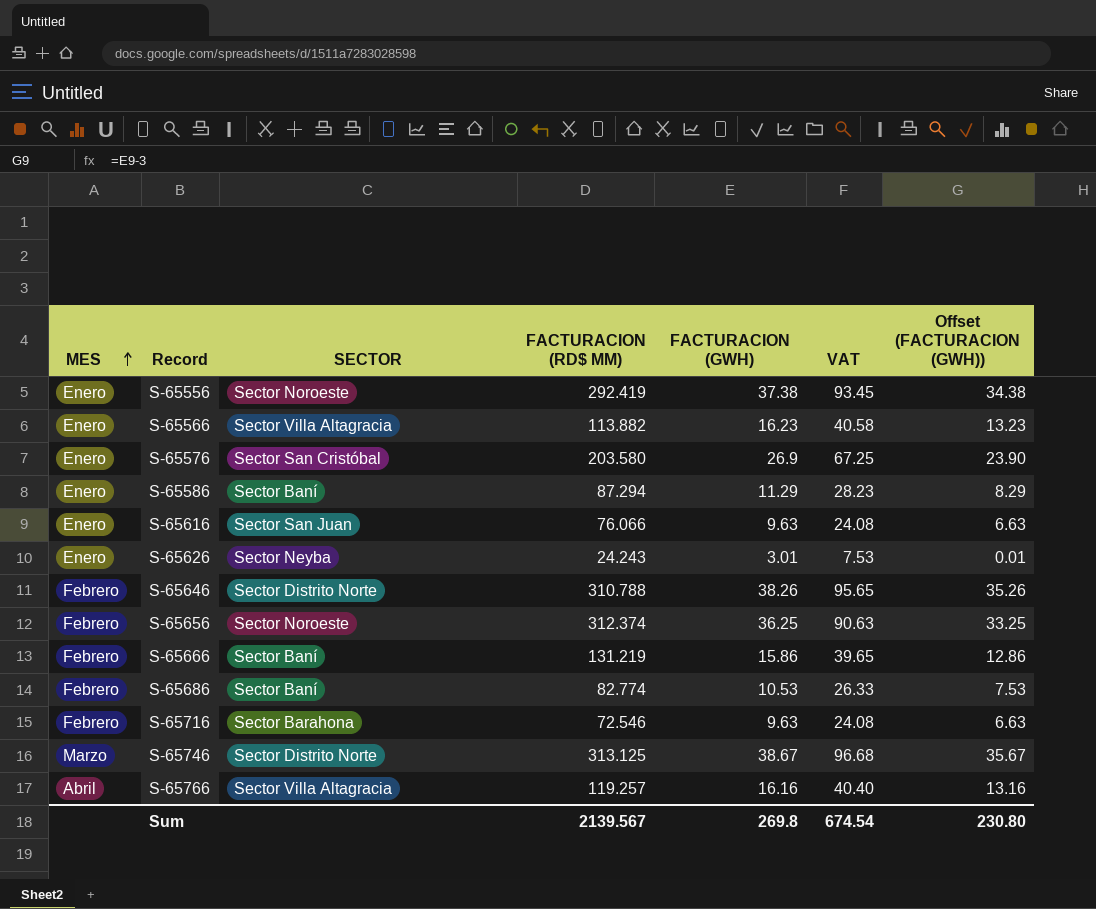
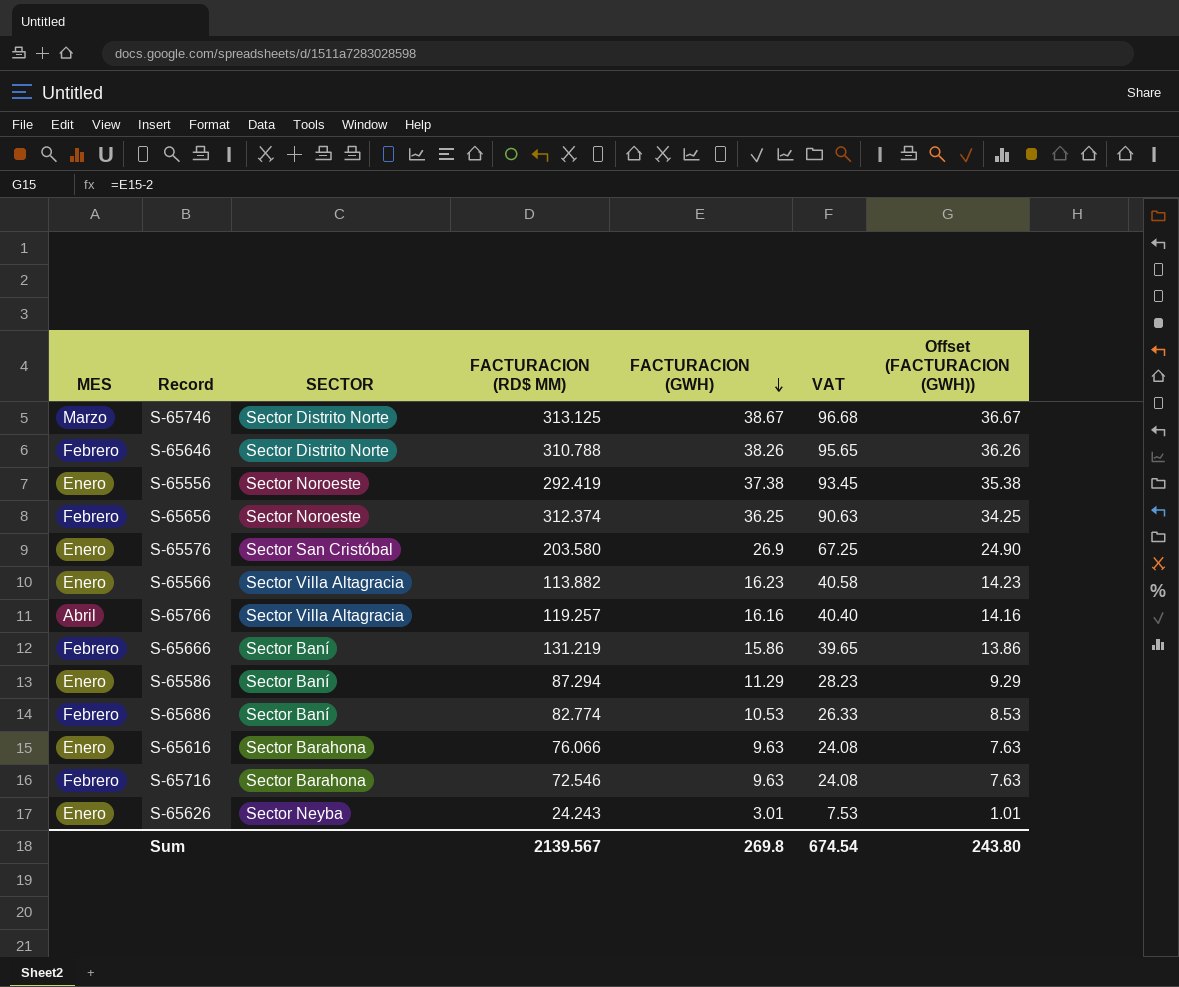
row order: MES ascending -> FACTURACION (GWH) descending
column Offset (FACTURACION (GWH)) | formula: [FACTURACION (GWH)] - 3 -> [FACTURACION (GWH)] - 2
S-65616 | SECTOR: Sector San Juan -> Sector Barahona
Sum | Offset (FACTURACION (GWH)): 230.80 -> 243.80

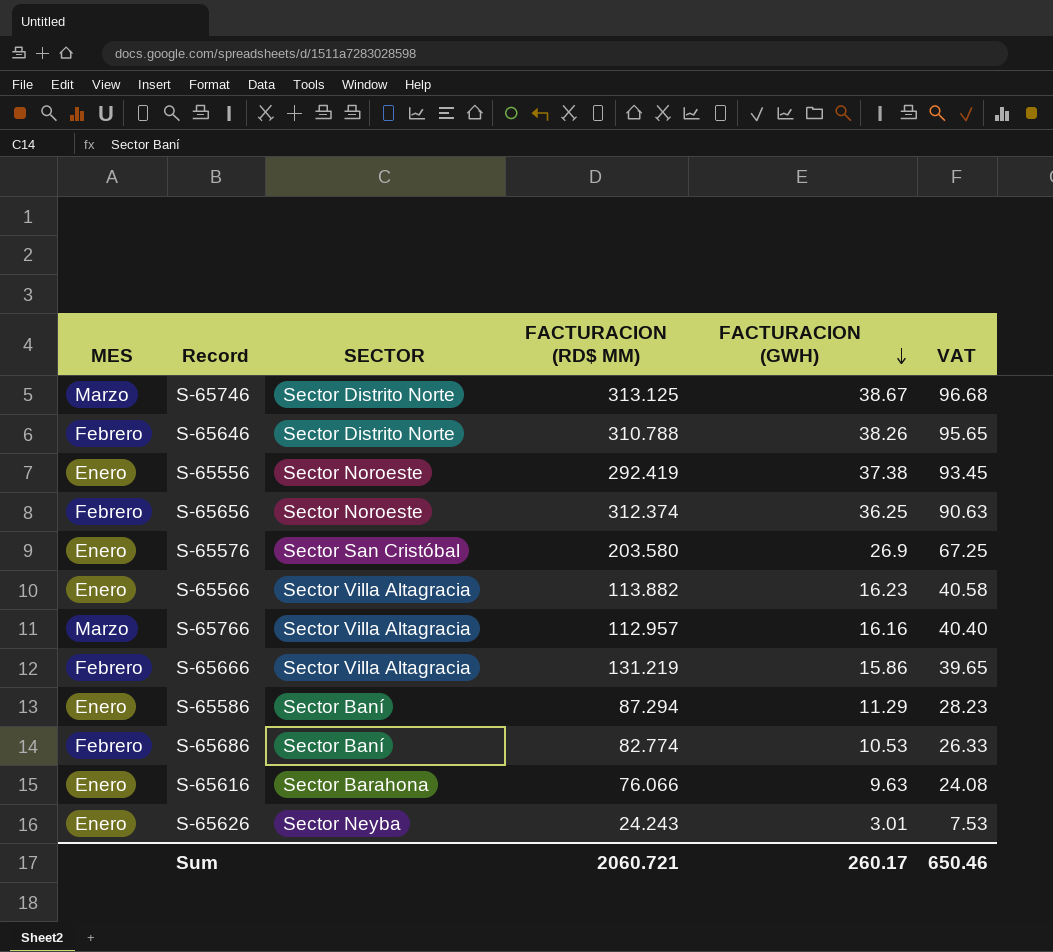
column Offset (FACTURACION (GWH)) | formula: [FACTURACION (GWH)] - 2 -> none
row S-65716: Febrero | Sector Barahona | 72.546 | 9.63 | 24.08 | 7.63 -> none
S-65766 | MES: Abril -> Marzo
S-65766 | FACTURACION (RD$ MM): 119.257 -> 112.957
S-65666 | SECTOR: Sector Baní -> Sector Villa Altagracia
Sum | FACTURACION (RD$ MM): 2139.567 -> 2060.721
Sum | FACTURACION (GWH): 269.8 -> 260.17
Sum | VAT: 674.54 -> 650.46

